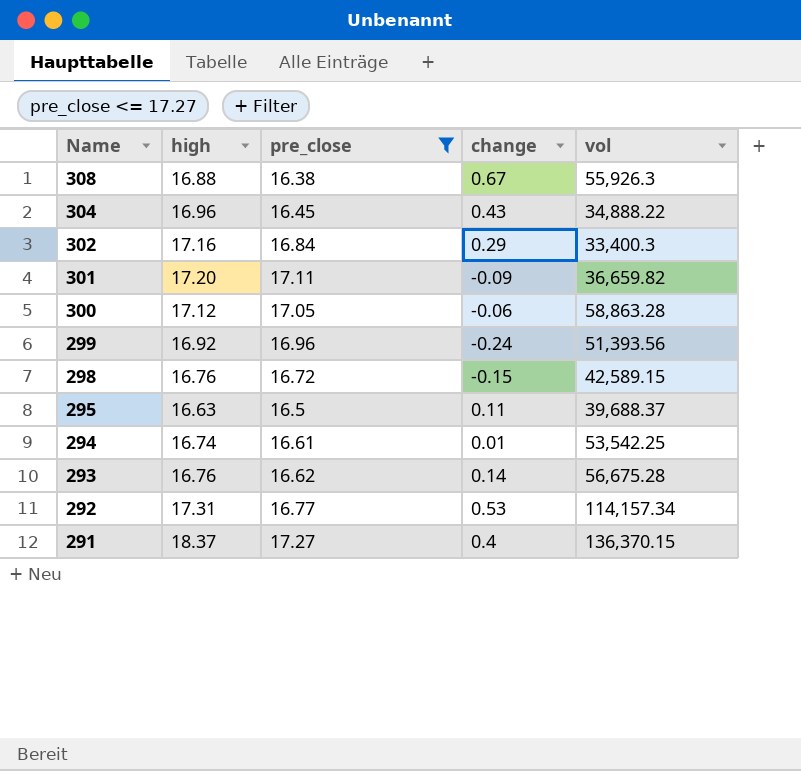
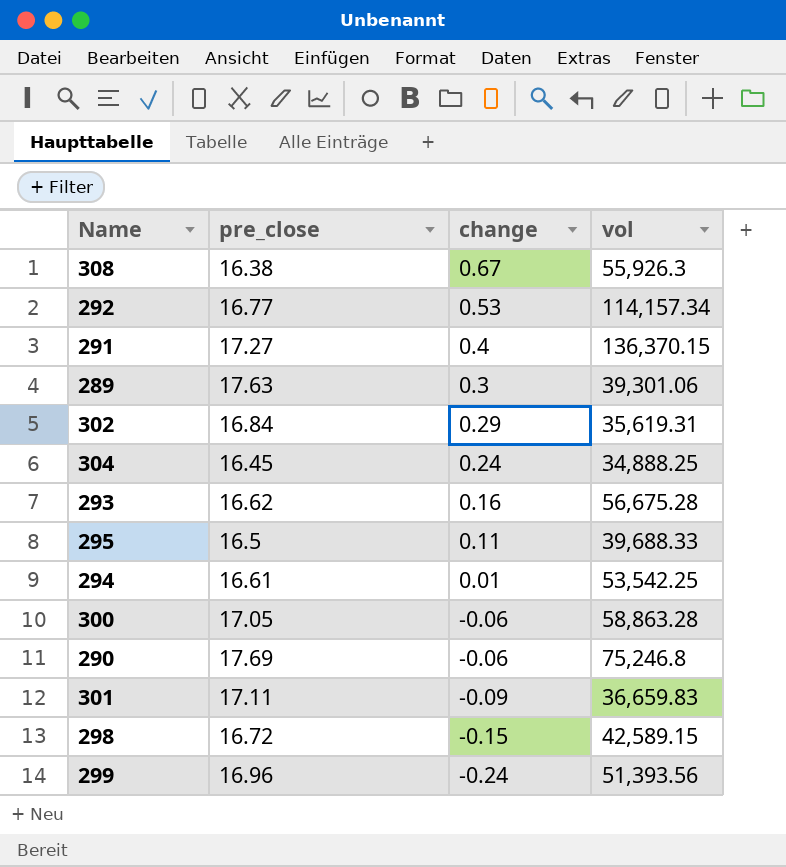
filter: pre_close <= 17.27 -> none
row order: Name descending -> change descending
column high | position: 2 -> none
302 | vol: 33,400.3 -> 35,619.31
304 | change: 0.43 -> 0.24
304 | vol: 34,888.22 -> 34,888.25
293 | change: 0.14 -> 0.16
295 | vol: 39,688.37 -> 39,688.33
301 | vol: 36,659.82 -> 36,659.83

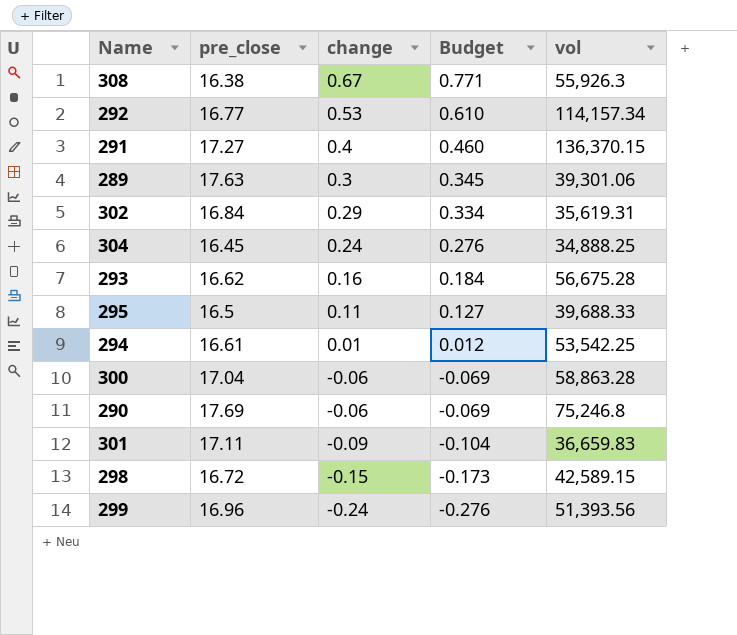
column Budget | formula: none -> [change] * 1.15
300 | pre_close: 17.05 -> 17.04

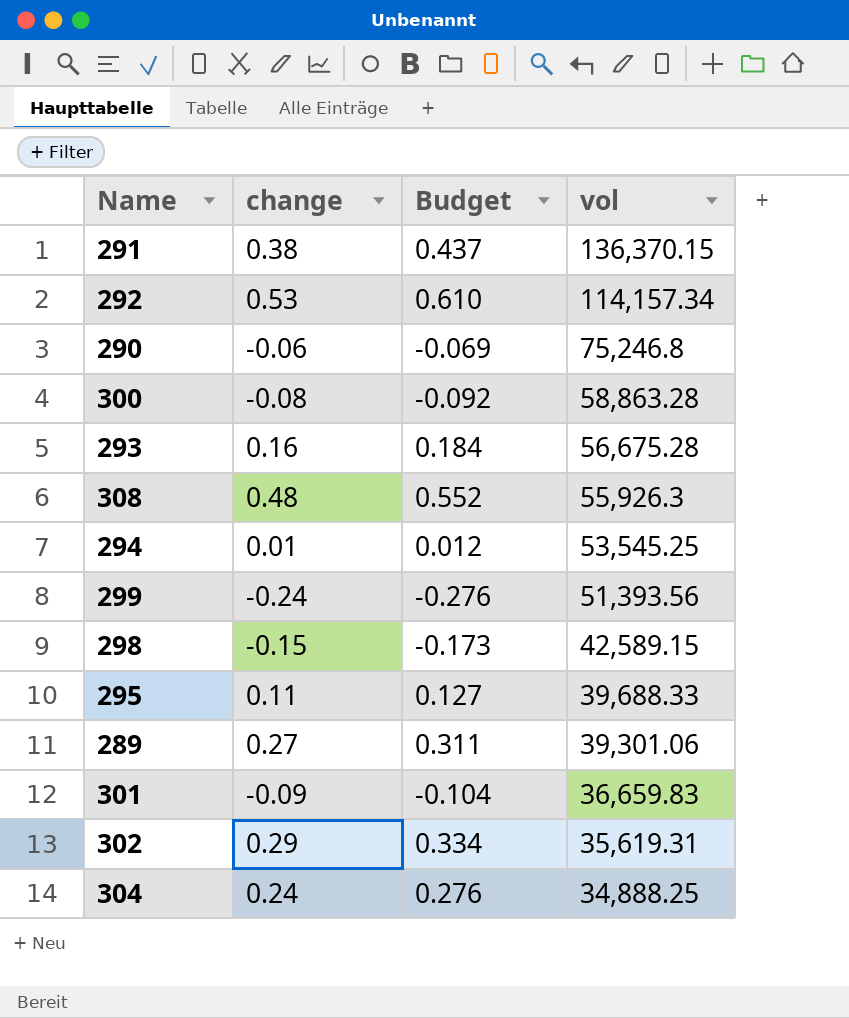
row order: change descending -> vol descending
column pre_close | position: 2 -> none
291 | change: 0.4 -> 0.38
291 | Budget: 0.460 -> 0.437
300 | change: -0.06 -> -0.08
300 | Budget: -0.069 -> -0.092
308 | change: 0.67 -> 0.48
308 | Budget: 0.771 -> 0.552
294 | vol: 53,542.25 -> 53,545.25
289 | change: 0.3 -> 0.27
289 | Budget: 0.345 -> 0.311

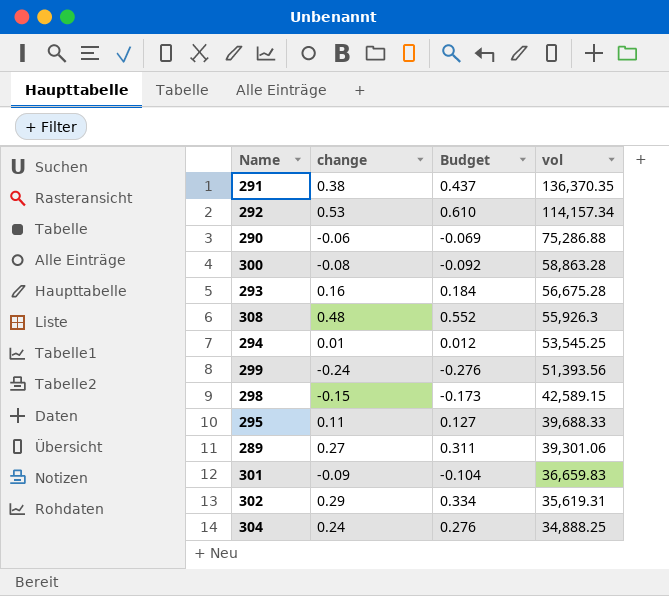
291 | vol: 136,370.15 -> 136,370.35
290 | vol: 75,246.8 -> 75,286.88

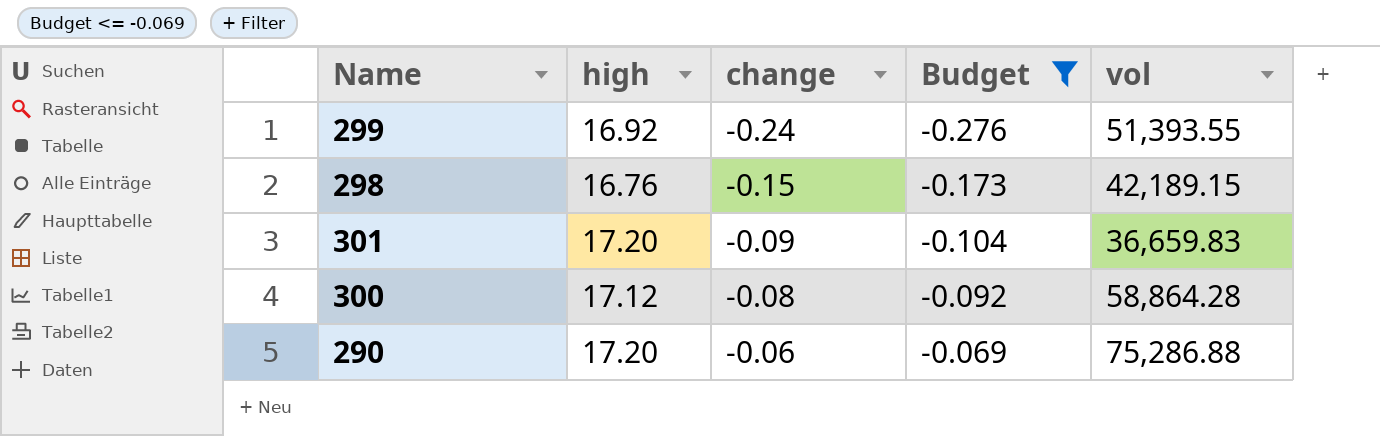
filter: none -> Budget <= -0.069
row order: vol descending -> change ascending
column high | position: none -> 2
299 | vol: 51,393.56 -> 51,393.55
298 | vol: 42,589.15 -> 42,189.15
300 | vol: 58,863.28 -> 58,864.28

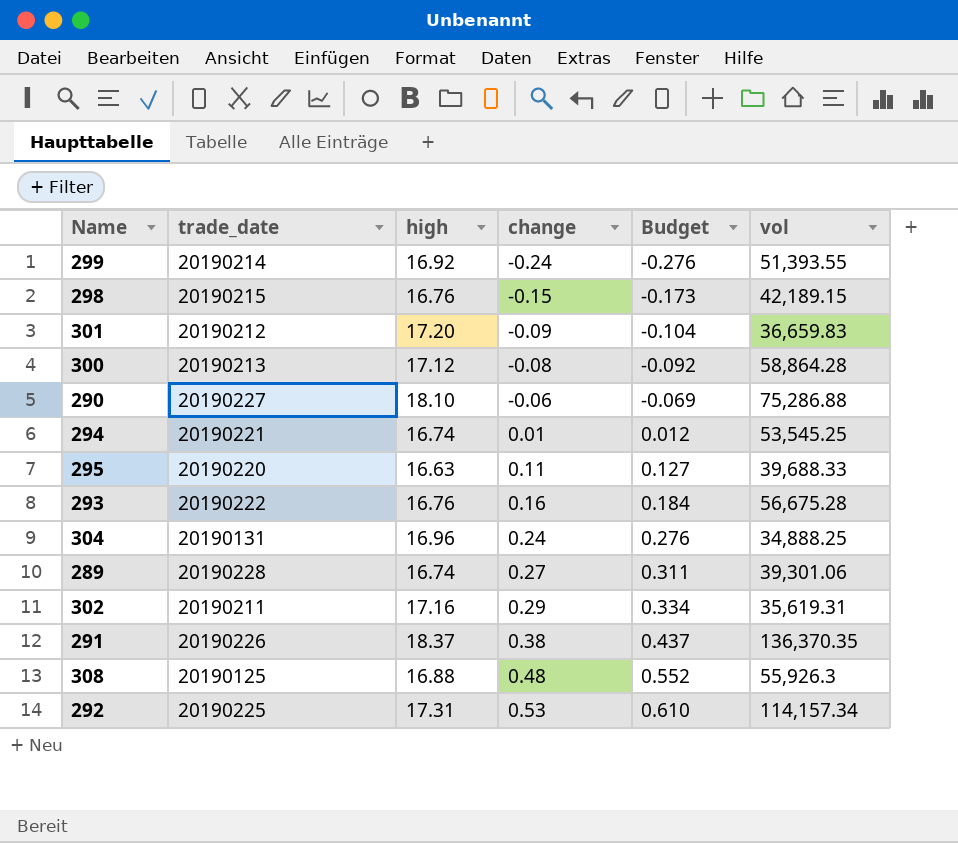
filter: Budget <= -0.069 -> none
column trade_date | position: none -> 2
290 | high: 17.20 -> 18.10

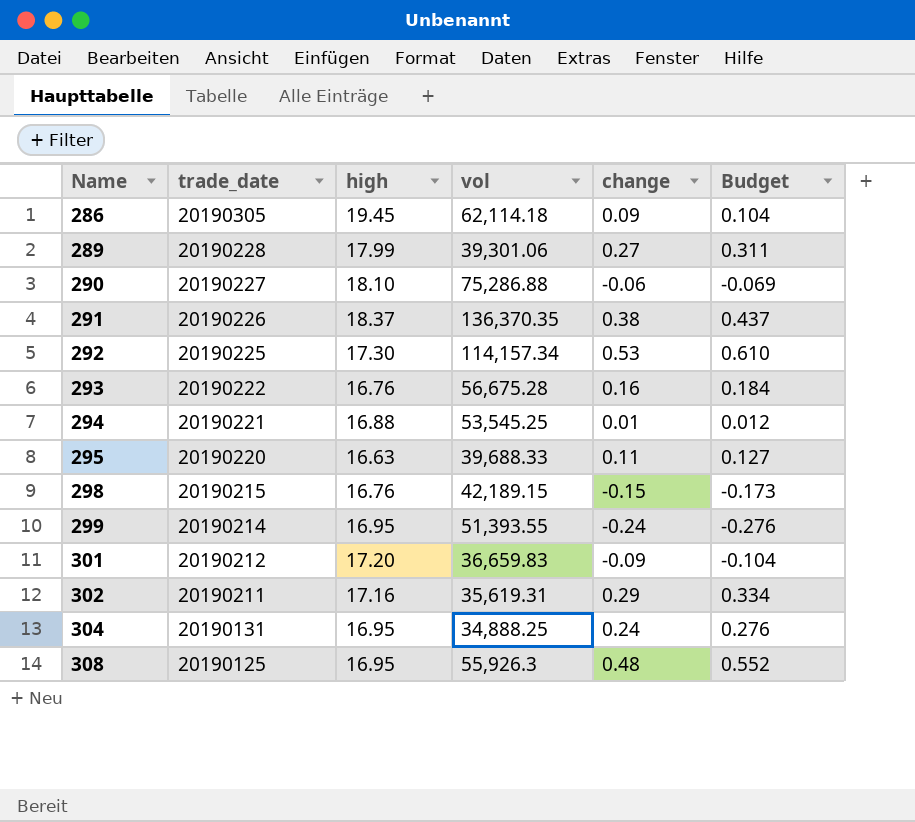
row order: change ascending -> Name ascending
column vol | position: 6 -> 4
row 300: 20190213 | 17.12 | -0.08 | -0.092 | 58,864.28 -> none
row 286: none -> 20190305 | 19.45 | 62,114.18 | 0.09 | 0.104
289 | high: 16.74 -> 17.99
292 | high: 17.31 -> 17.30
294 | high: 16.74 -> 16.88
299 | high: 16.92 -> 16.95
304 | high: 16.96 -> 16.95
308 | high: 16.88 -> 16.95

